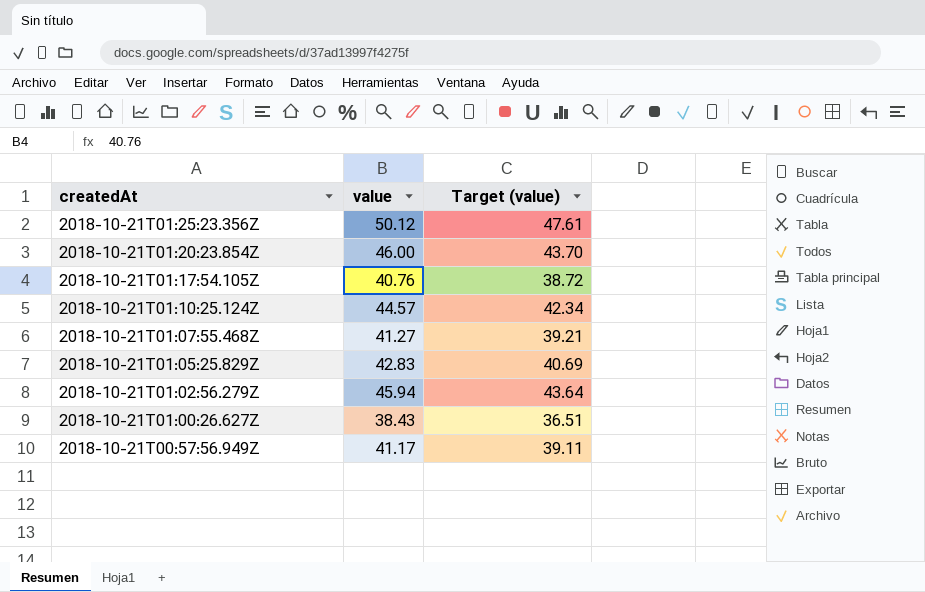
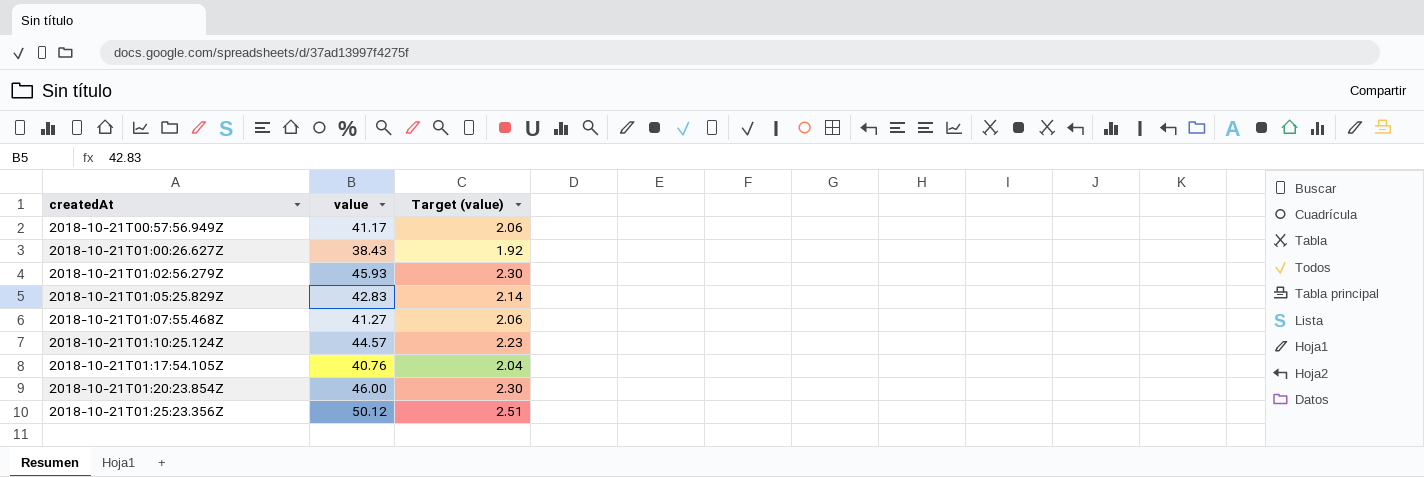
row order: createdAt descending -> createdAt ascending
column Target (value) | formula: [value] * 0.95 -> [value] * 0.05
2018-10-21T01:02:56.279Z | value: 45.94 -> 45.93

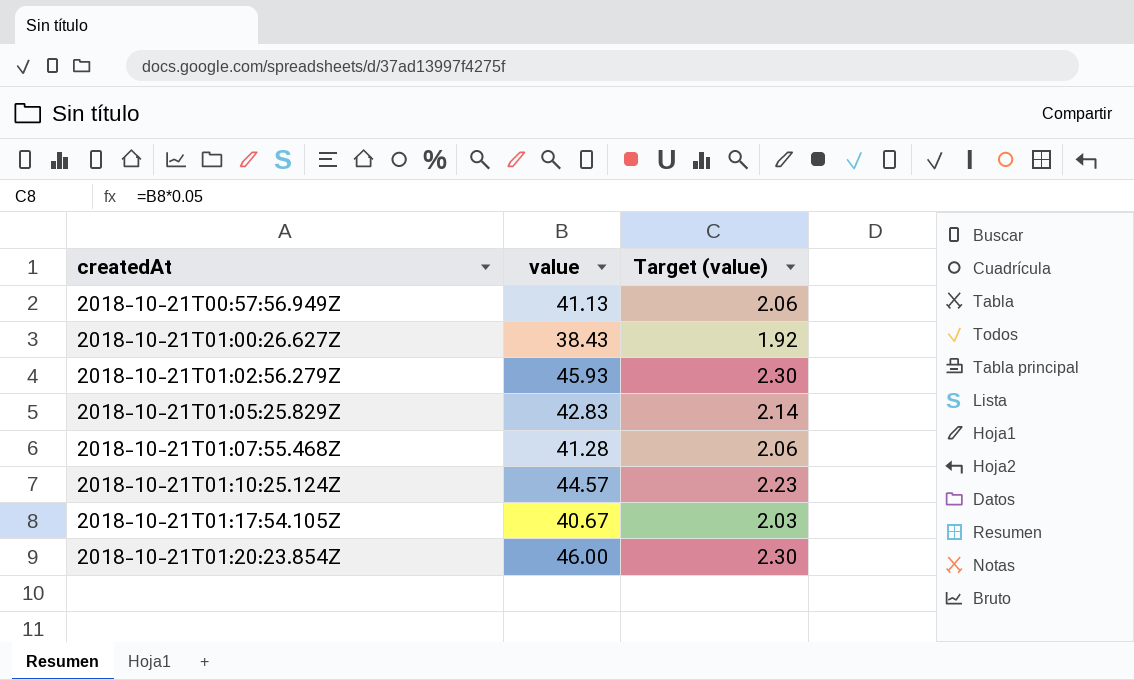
row 2018-10-21T01:25:23.356Z: 50.12 | 2.51 -> none
2018-10-21T00:57:56.949Z | value: 41.17 -> 41.13
2018-10-21T01:07:55.468Z | value: 41.27 -> 41.28
2018-10-21T01:17:54.105Z | value: 40.76 -> 40.67
2018-10-21T01:17:54.105Z | Target (value): 2.04 -> 2.03

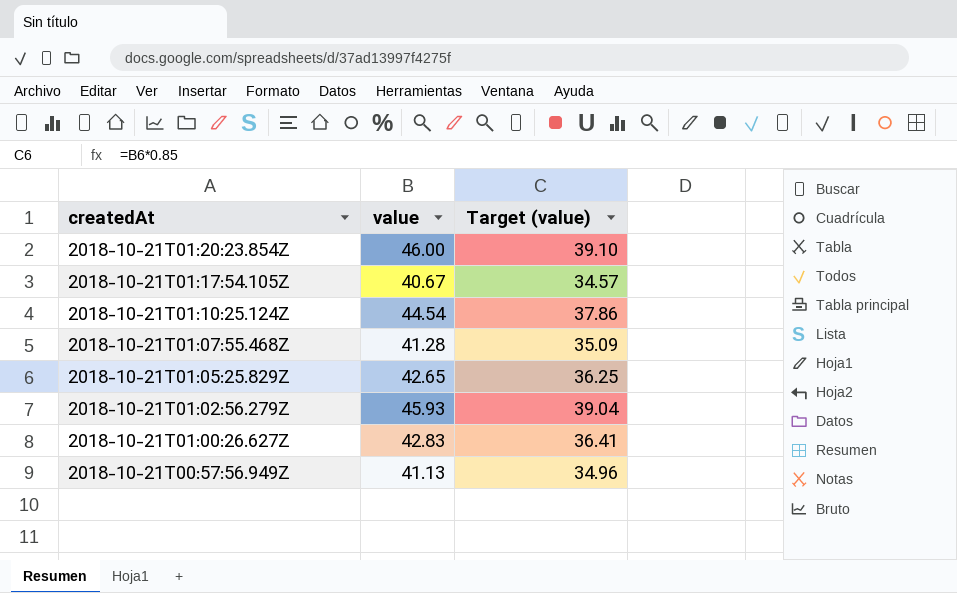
row order: createdAt ascending -> createdAt descending
column Target (value) | formula: [value] * 0.05 -> [value] * 0.85
2018-10-21T01:10:25.124Z | value: 44.57 -> 44.54
2018-10-21T01:05:25.829Z | value: 42.83 -> 42.65
2018-10-21T01:00:26.627Z | value: 38.43 -> 42.83

